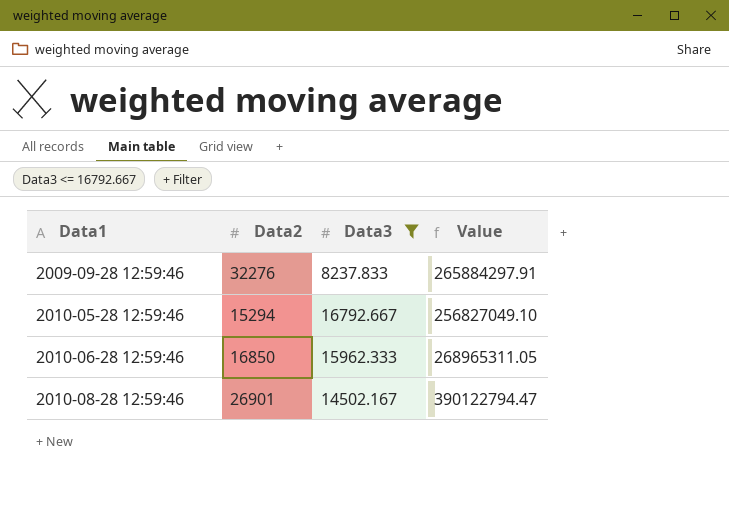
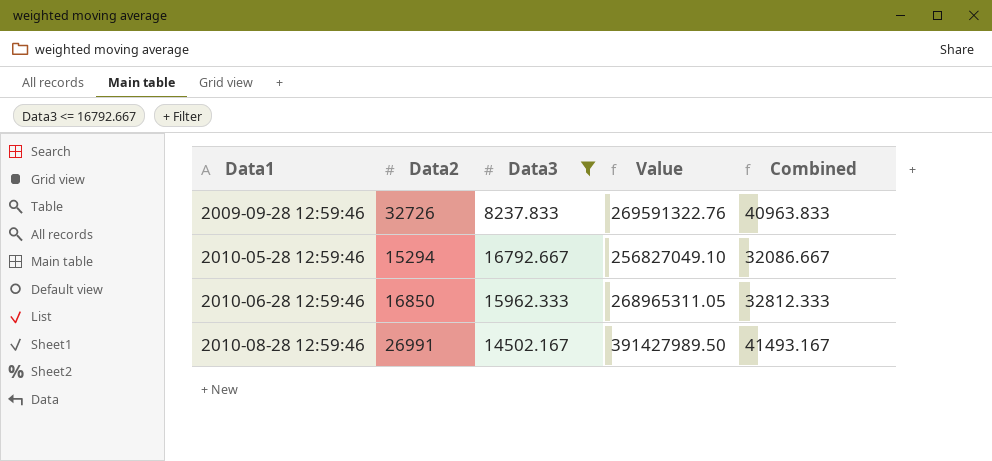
column Combined | formula: none -> [Data2] + [Data3]
2009-09-28 12:59:46 | Data2: 32276 -> 32726
2009-09-28 12:59:46 | Value: 265884297.91 -> 269591322.76
2010-08-28 12:59:46 | Data2: 26901 -> 26991
2010-08-28 12:59:46 | Value: 390122794.47 -> 391427989.50

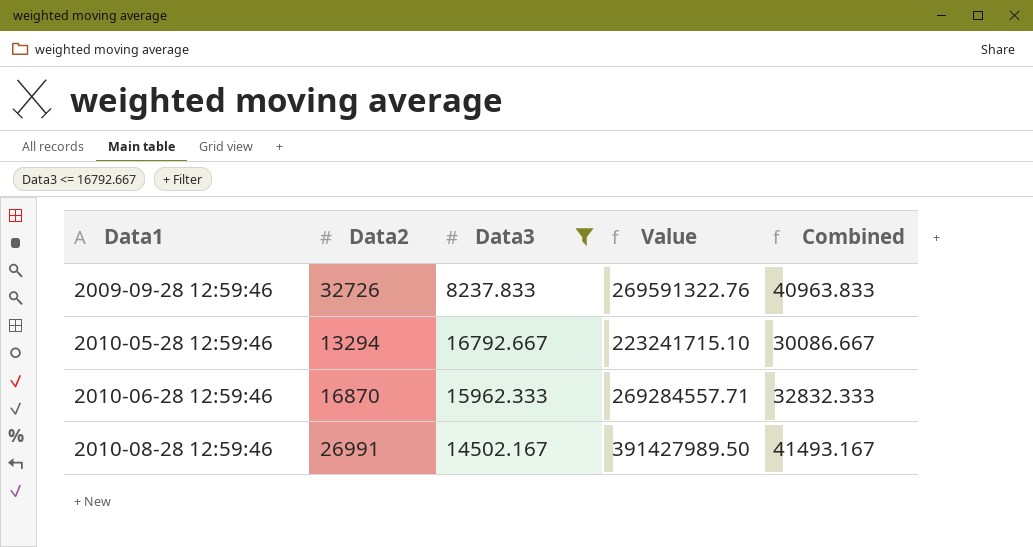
2010-05-28 12:59:46 | Data2: 15294 -> 13294
2010-05-28 12:59:46 | Value: 256827049.10 -> 223241715.10
2010-05-28 12:59:46 | Combined: 32086.667 -> 30086.667
2010-06-28 12:59:46 | Data2: 16850 -> 16870
2010-06-28 12:59:46 | Value: 268965311.05 -> 269284557.71
2010-06-28 12:59:46 | Combined: 32812.333 -> 32832.333

